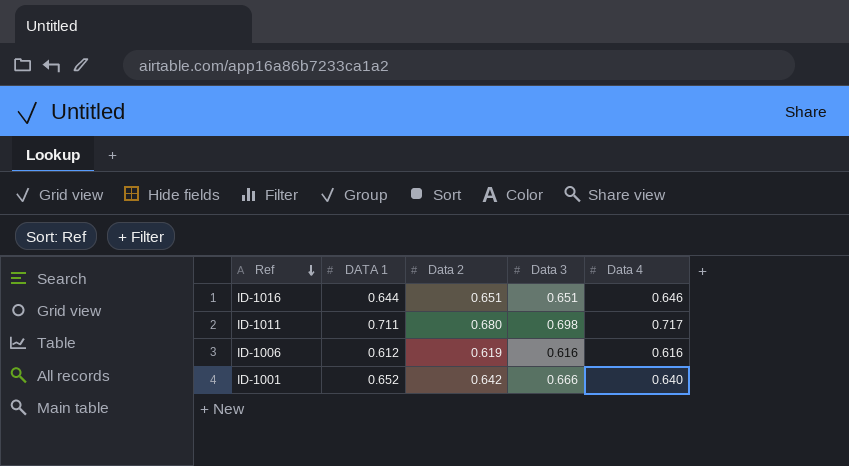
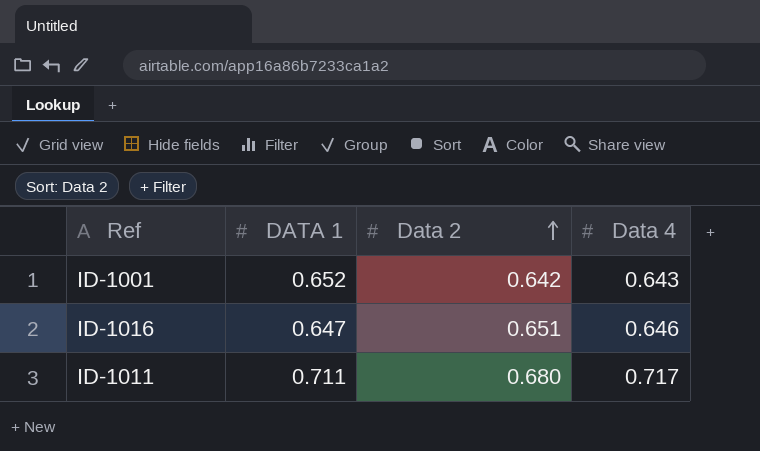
row order: Ref descending -> Data 2 ascending
column Data 3 | position: 4 -> none
row ID-1006: 0.612 | 0.619 | 0.616 | 0.616 -> none
ID-1001 | Data 4: 0.640 -> 0.643
ID-1016 | DATA 1: 0.644 -> 0.647

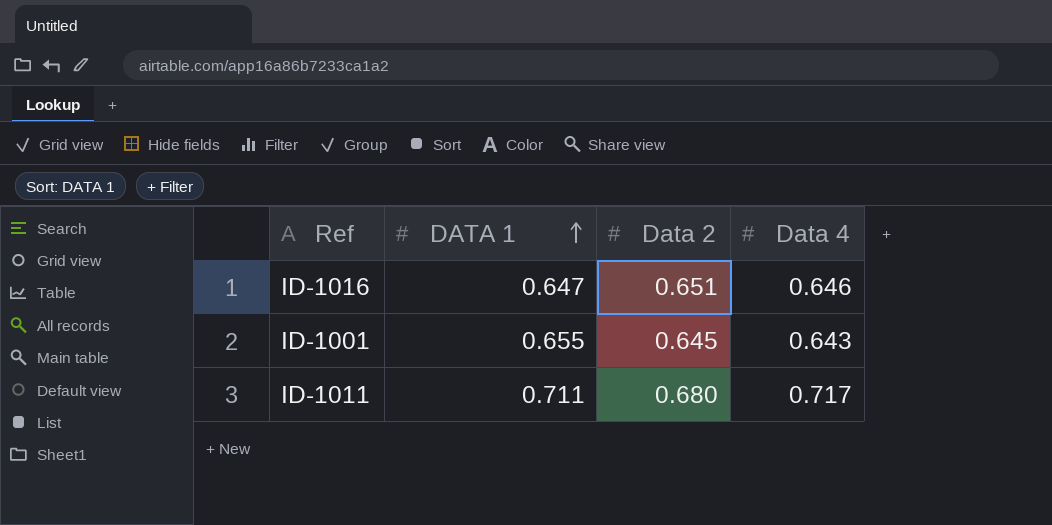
row order: Data 2 ascending -> DATA 1 ascending
ID-1001 | DATA 1: 0.652 -> 0.655
ID-1001 | Data 2: 0.642 -> 0.645

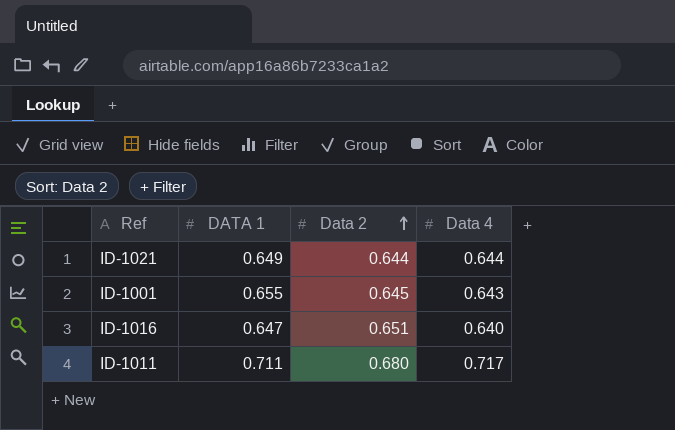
row order: DATA 1 ascending -> Data 2 ascending
row ID-1021: none -> 0.649 | 0.644 | 0.644
ID-1016 | Data 4: 0.646 -> 0.640

